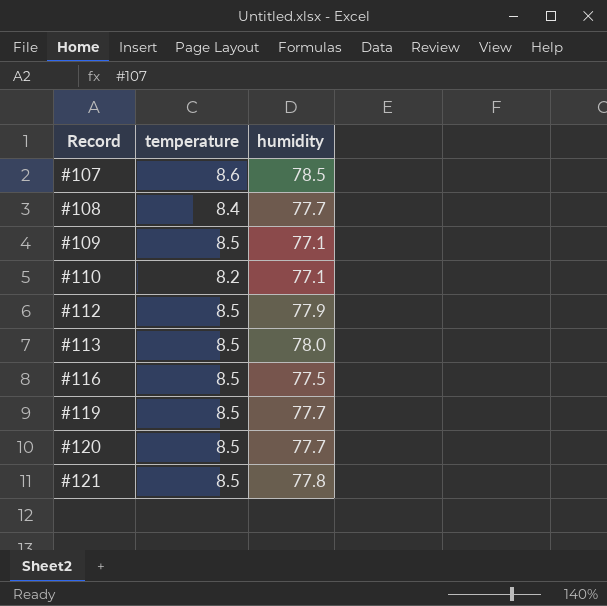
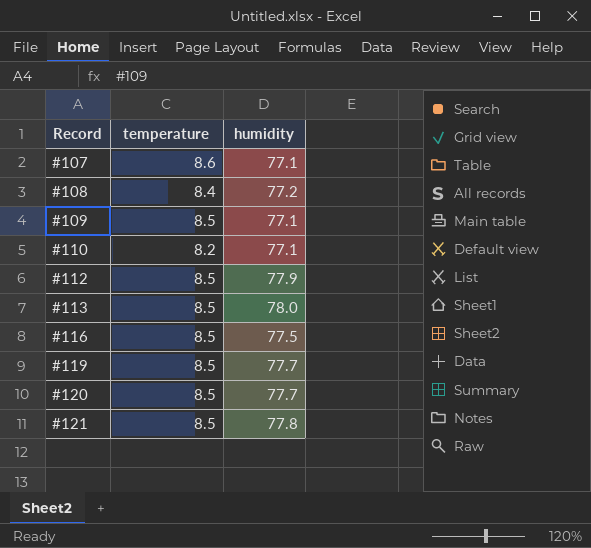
#107 | humidity: 78.5 -> 77.1
#108 | humidity: 77.7 -> 77.2

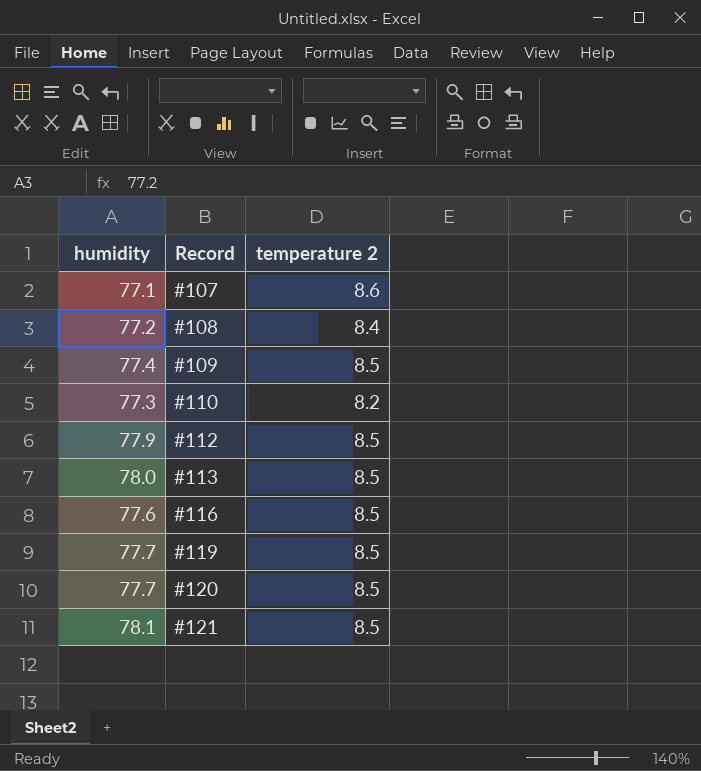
column humidity | position: 3 -> 1
column name: temperature -> temperature 2
#109 | humidity: 77.1 -> 77.4
#110 | humidity: 77.1 -> 77.3
#116 | humidity: 77.5 -> 77.6
#121 | humidity: 77.8 -> 78.1

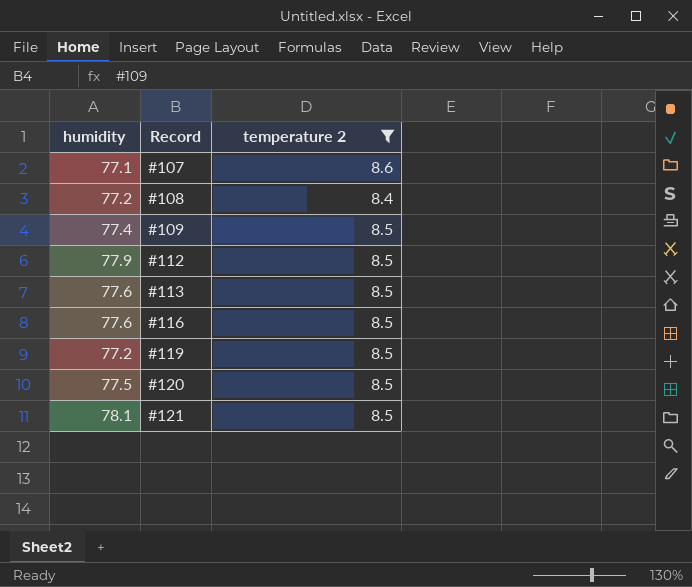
filter: none -> temperature 2 != 8.2
#113 | humidity: 78.0 -> 77.6
#119 | humidity: 77.7 -> 77.2
#120 | humidity: 77.7 -> 77.5

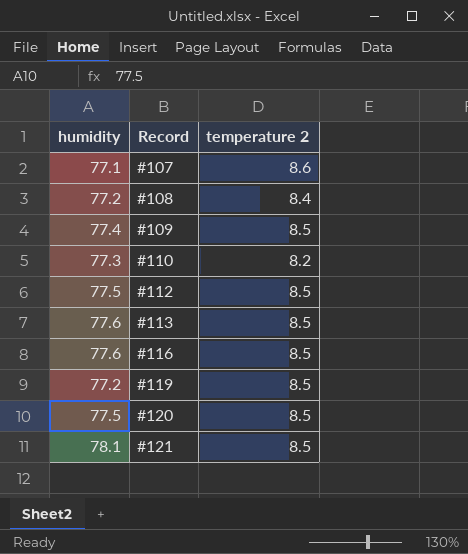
filter: temperature 2 != 8.2 -> none
#112 | humidity: 77.9 -> 77.5

